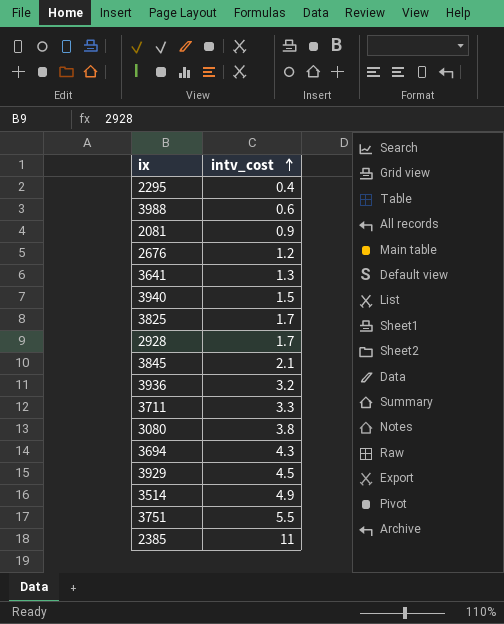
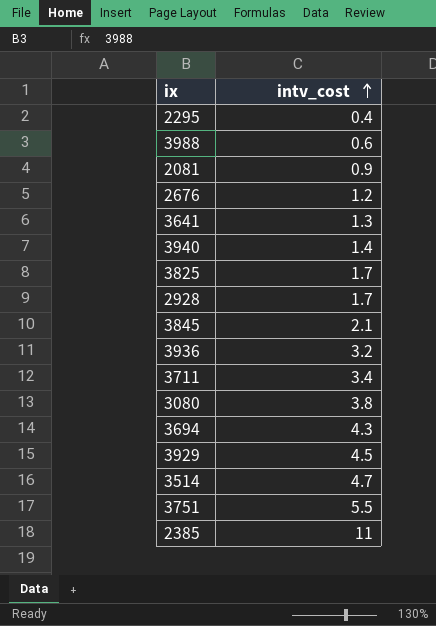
3940 | intv_cost: 1.5 -> 1.4
3711 | intv_cost: 3.3 -> 3.4
3514 | intv_cost: 4.9 -> 4.7

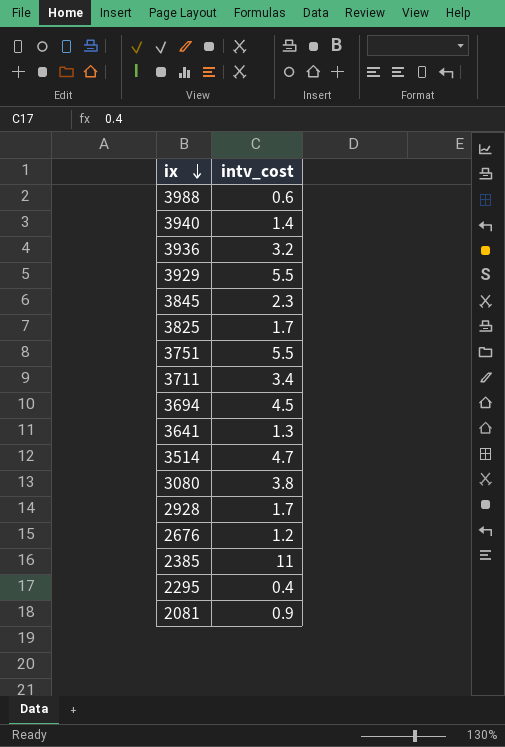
row order: intv_cost ascending -> ix descending
3929 | intv_cost: 4.5 -> 5.5
3845 | intv_cost: 2.1 -> 2.3
3694 | intv_cost: 4.3 -> 4.5

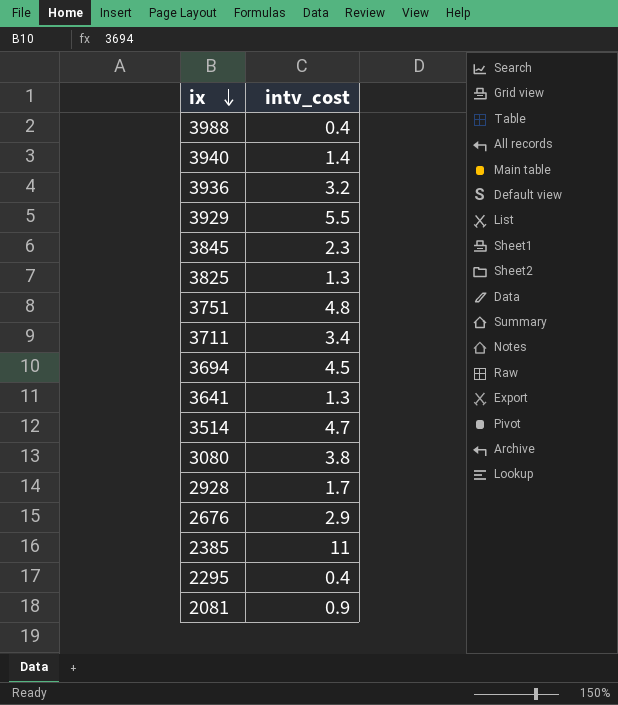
3988 | intv_cost: 0.6 -> 0.4
3825 | intv_cost: 1.7 -> 1.3
3751 | intv_cost: 5.5 -> 4.8
2676 | intv_cost: 1.2 -> 2.9

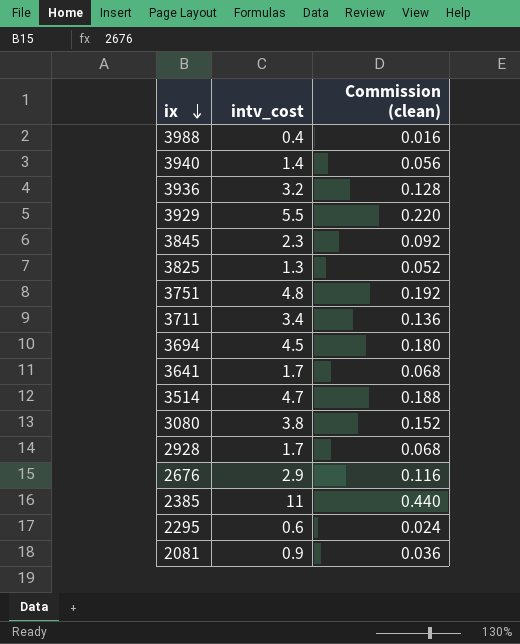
column Commission (clean) | formula: none -> [intv_cost] * 0.04
3641 | intv_cost: 1.3 -> 1.7
2295 | intv_cost: 0.4 -> 0.6

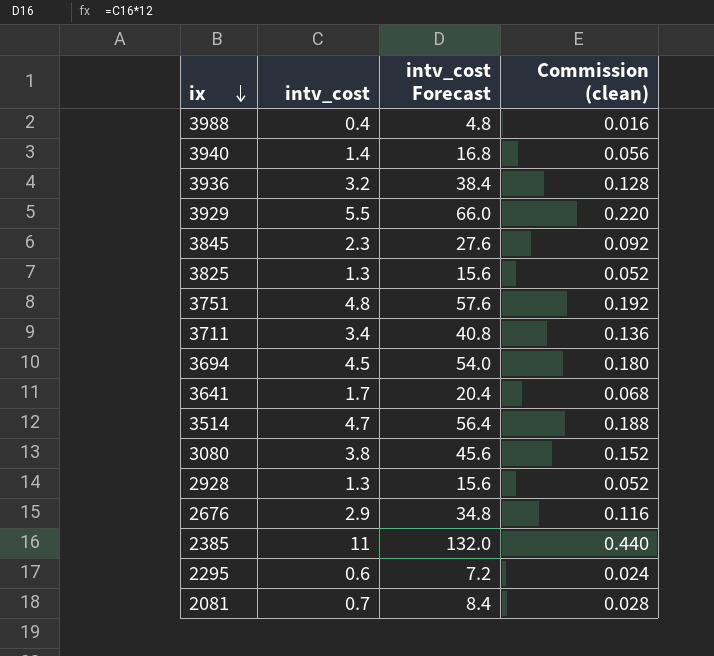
column intv_cost Forecast | formula: none -> [intv_cost] * 12
2928 | intv_cost: 1.7 -> 1.3
2928 | Commission (clean): 0.068 -> 0.052
2081 | intv_cost: 0.9 -> 0.7
2081 | Commission (clean): 0.036 -> 0.028

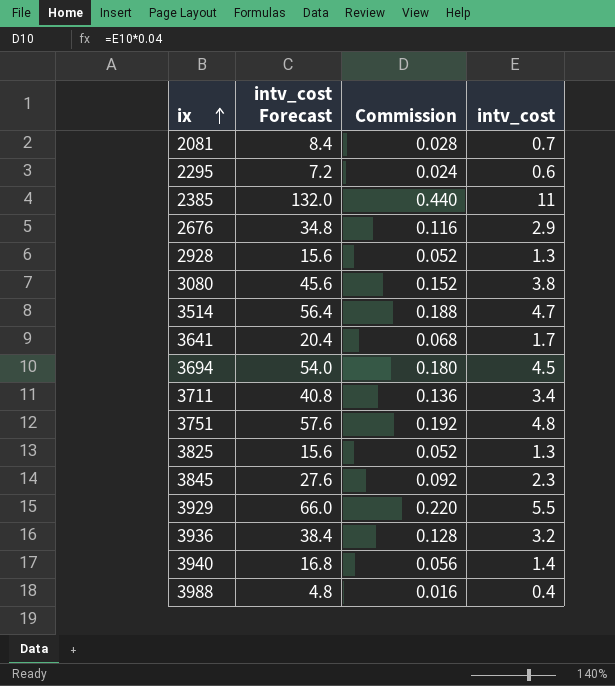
row order: ix descending -> ix ascending
column name: Commission (clean) -> Commission
column intv_cost | position: 2 -> 4

